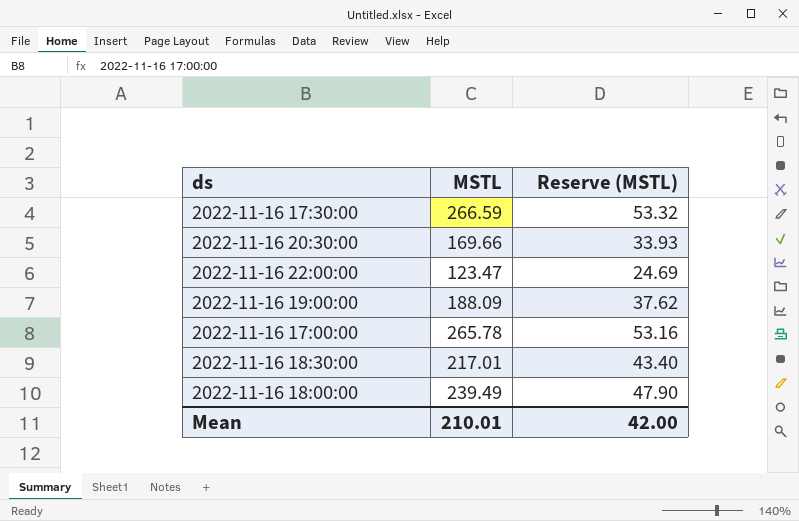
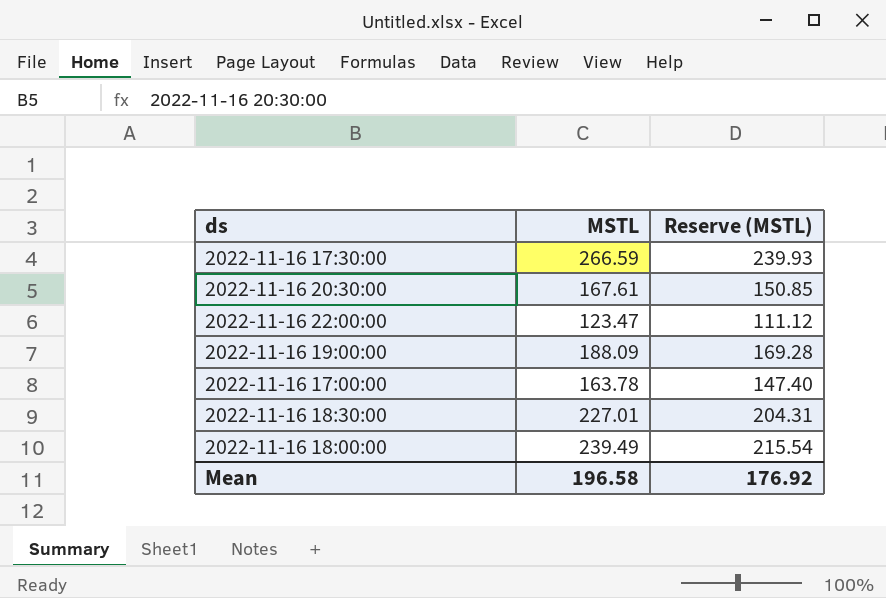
column Reserve (MSTL) | formula: [MSTL] * 0.2 -> [MSTL] * 0.9
2022-11-16 20:30:00 | MSTL: 169.66 -> 167.61
2022-11-16 17:00:00 | MSTL: 265.78 -> 163.78
2022-11-16 18:30:00 | MSTL: 217.01 -> 227.01
Mean | MSTL: 210.01 -> 196.58
Mean | Reserve (MSTL): 42.00 -> 176.92

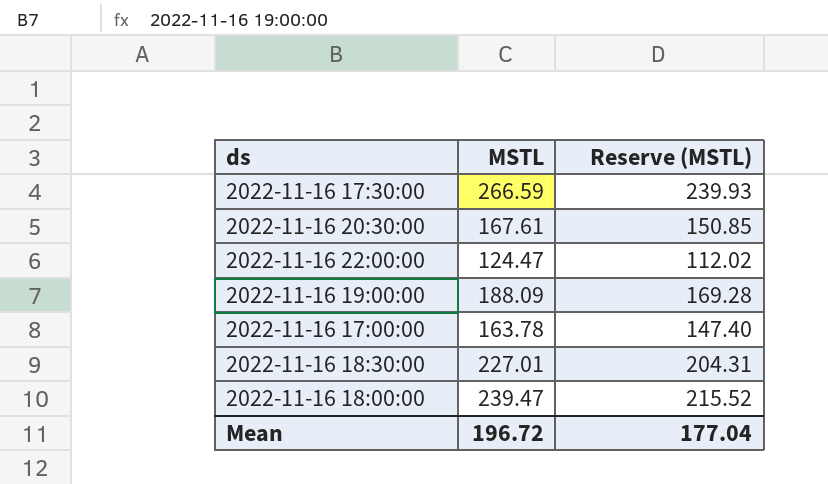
2022-11-16 22:00:00 | MSTL: 123.47 -> 124.47
2022-11-16 22:00:00 | Reserve (MSTL): 111.12 -> 112.02
2022-11-16 18:00:00 | MSTL: 239.49 -> 239.47
2022-11-16 18:00:00 | Reserve (MSTL): 215.54 -> 215.52
Mean | MSTL: 196.58 -> 196.72
Mean | Reserve (MSTL): 176.92 -> 177.04

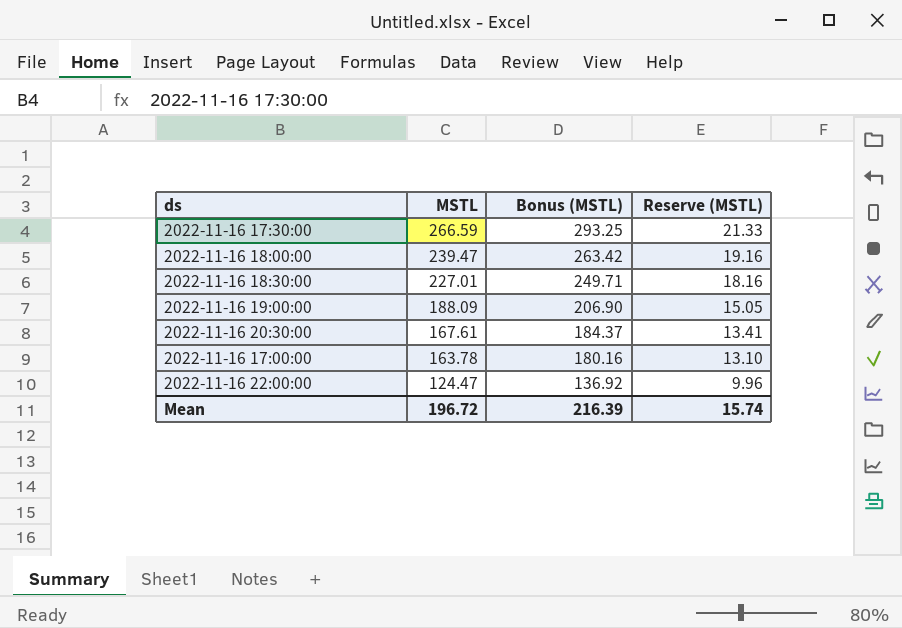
row order: none -> MSTL descending
column Bonus (MSTL) | formula: none -> [MSTL] * 1.1
column Reserve (MSTL) | formula: [MSTL] * 0.9 -> [MSTL] * 0.08
Mean | Reserve (MSTL): 177.04 -> 15.74

